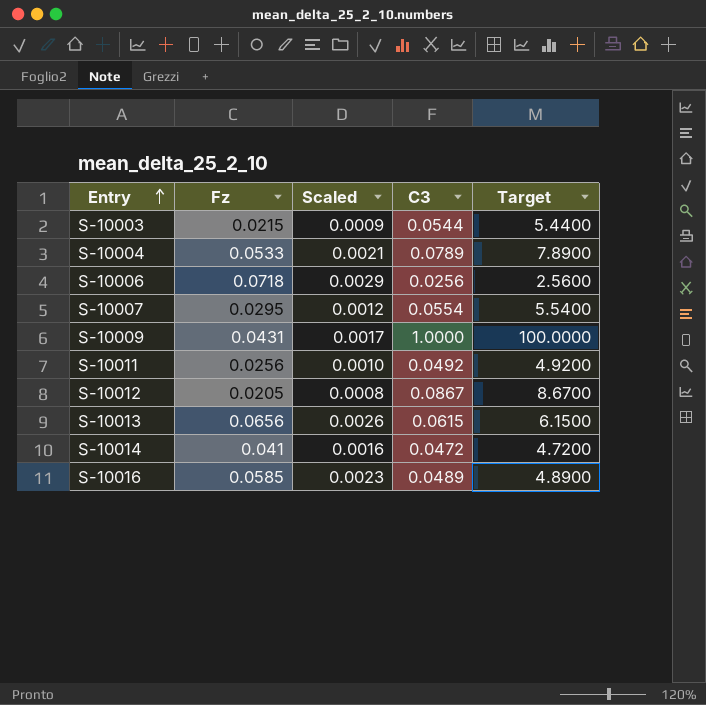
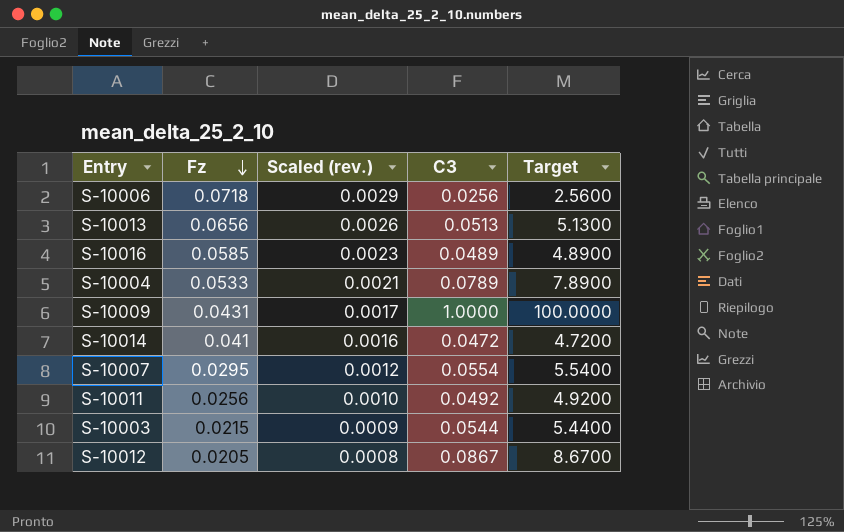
row order: Entry ascending -> Fz descending
column name: Scaled -> Scaled (rev.)
S-10013 | C3: 0.0615 -> 0.0513
S-10013 | Target: 6.1500 -> 5.1300

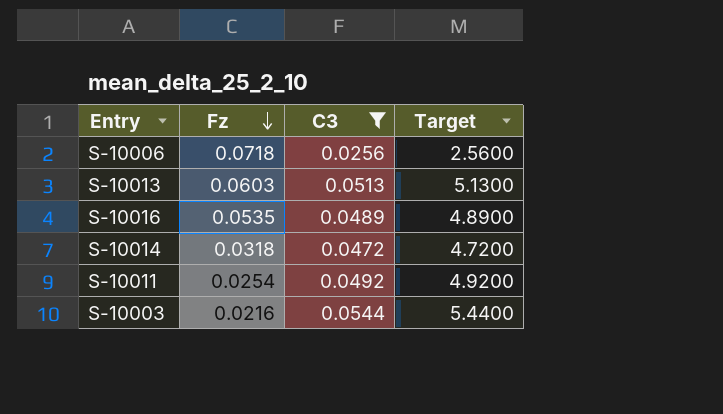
filter: none -> C3 <= 0.0544
column Scaled (rev.) | formula: [Fz] * 0.04 -> none
S-10013 | Fz: 0.0656 -> 0.0603
S-10016 | Fz: 0.0585 -> 0.0535
S-10014 | Fz: 0.041 -> 0.0318
S-10011 | Fz: 0.0256 -> 0.0254
S-10003 | Fz: 0.0215 -> 0.0216

